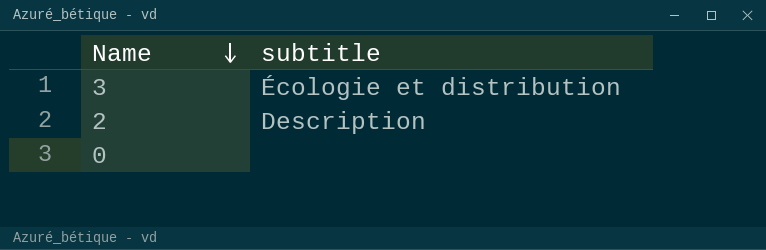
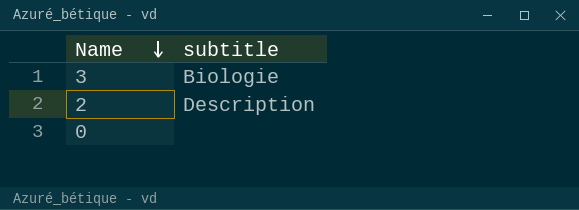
3 | subtitle: Écologie et distribution -> Biologie

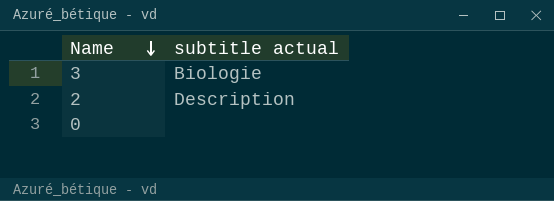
column name: subtitle -> subtitle actual

